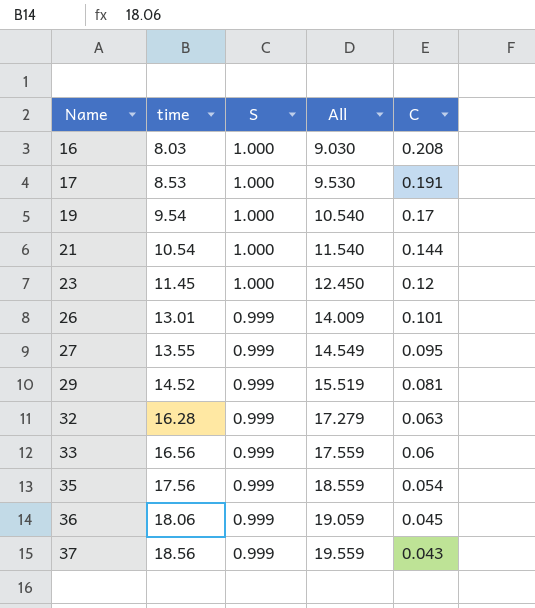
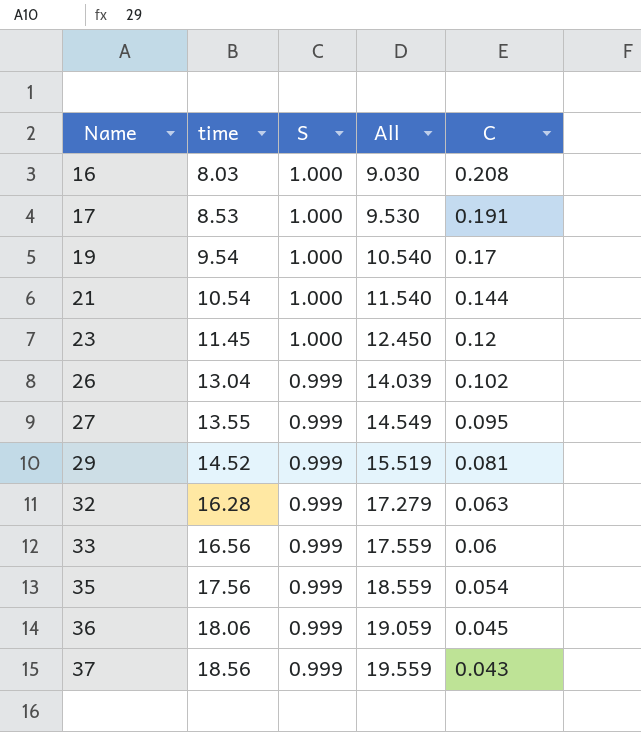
26 | time: 13.01 -> 13.04
26 | All: 14.009 -> 14.039
26 | C: 0.101 -> 0.102

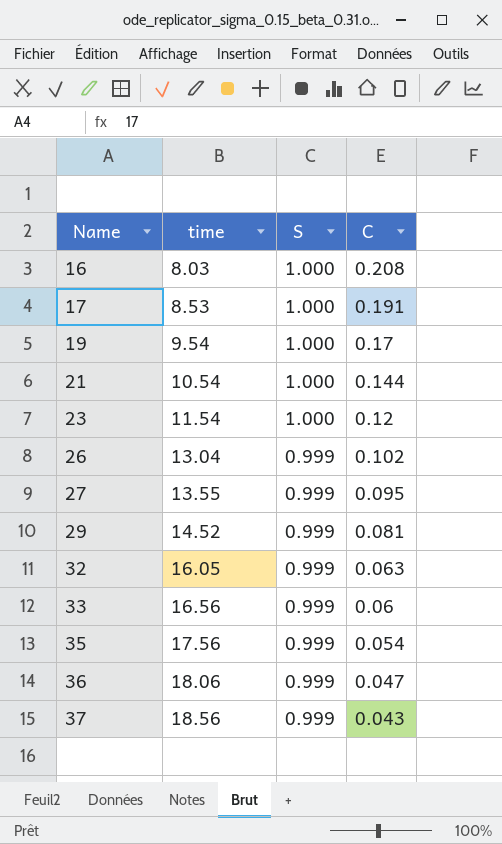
column All | formula: [time] + [S] -> none
23 | time: 11.45 -> 11.54
32 | time: 16.28 -> 16.05
36 | C: 0.045 -> 0.047

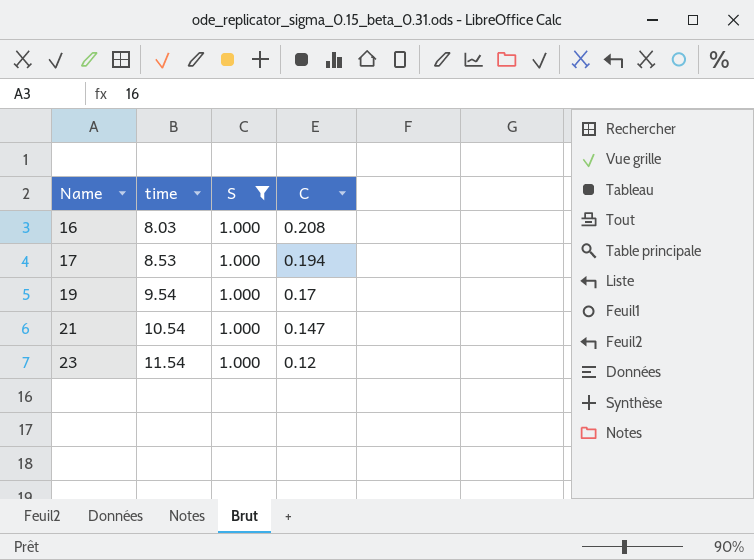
filter: none -> S = 1.000
17 | C: 0.191 -> 0.194
21 | C: 0.144 -> 0.147

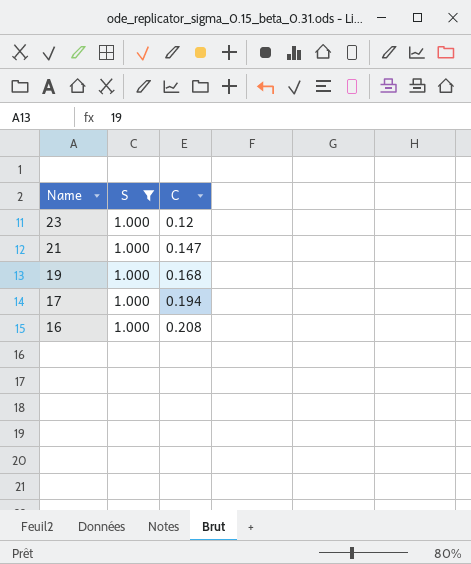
row order: Name ascending -> Name descending
column time | position: 2 -> none
19 | C: 0.17 -> 0.168

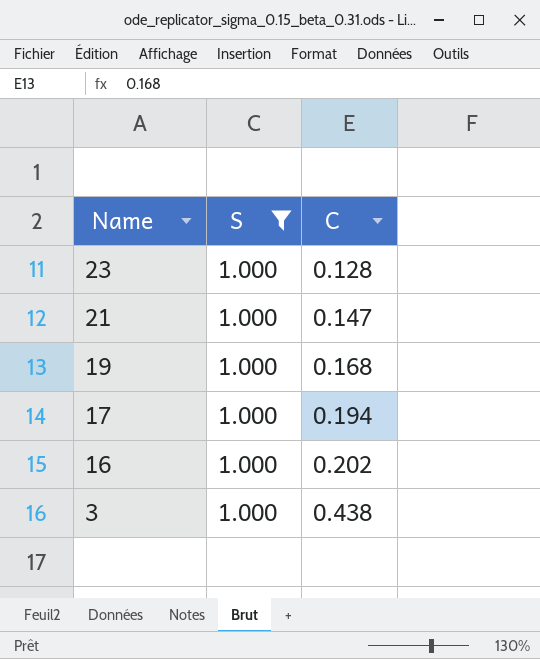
23 | C: 0.12 -> 0.128
16 | C: 0.208 -> 0.202
row 3: none -> 1.000 | 0.438

